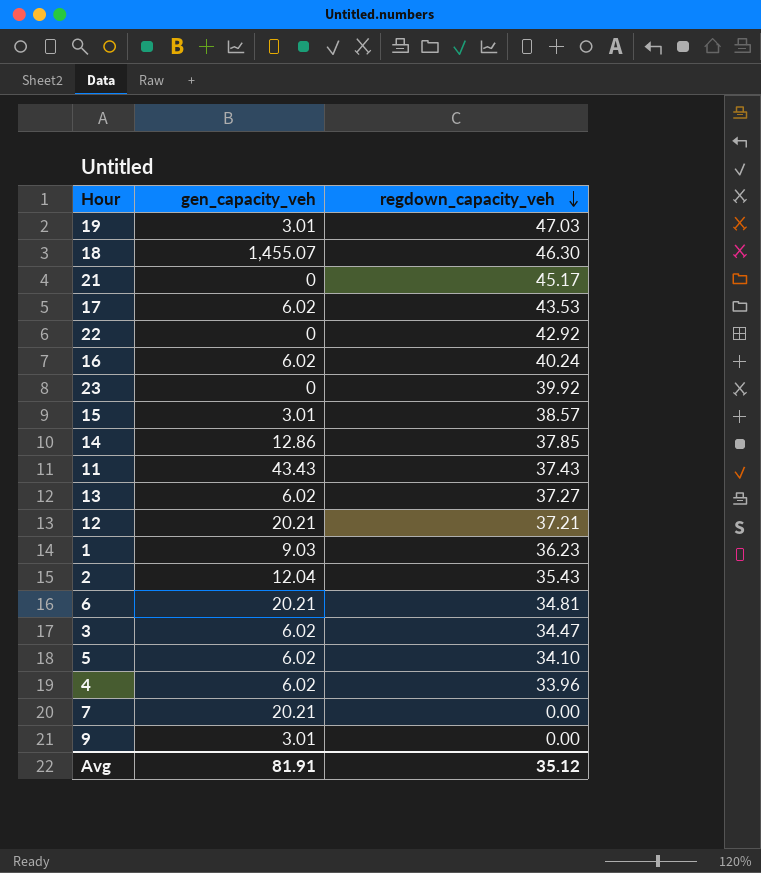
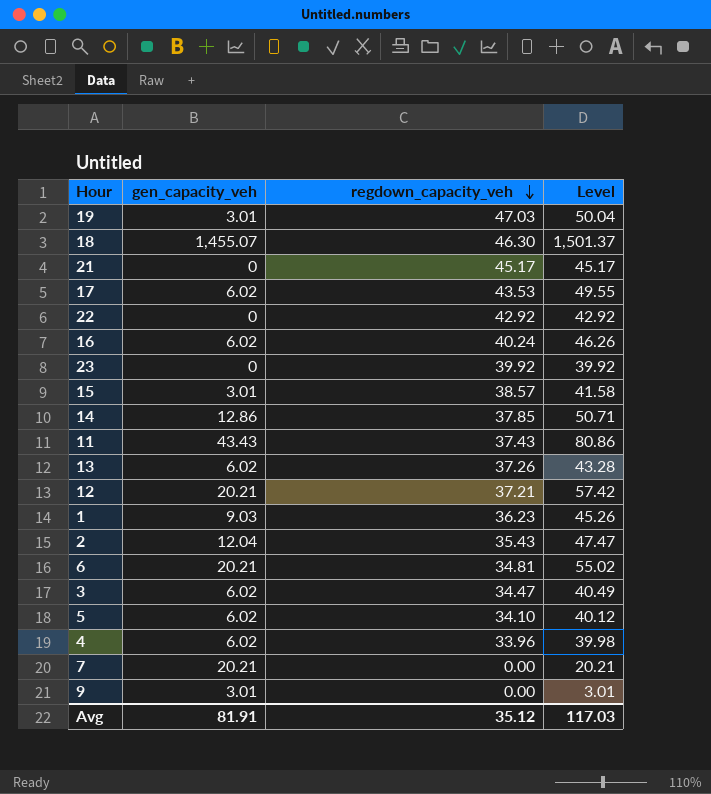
column Level | formula: none -> [gen_capacity_veh] + [regdown_capacity_veh]
13 | regdown_capacity_veh: 37.27 -> 37.26

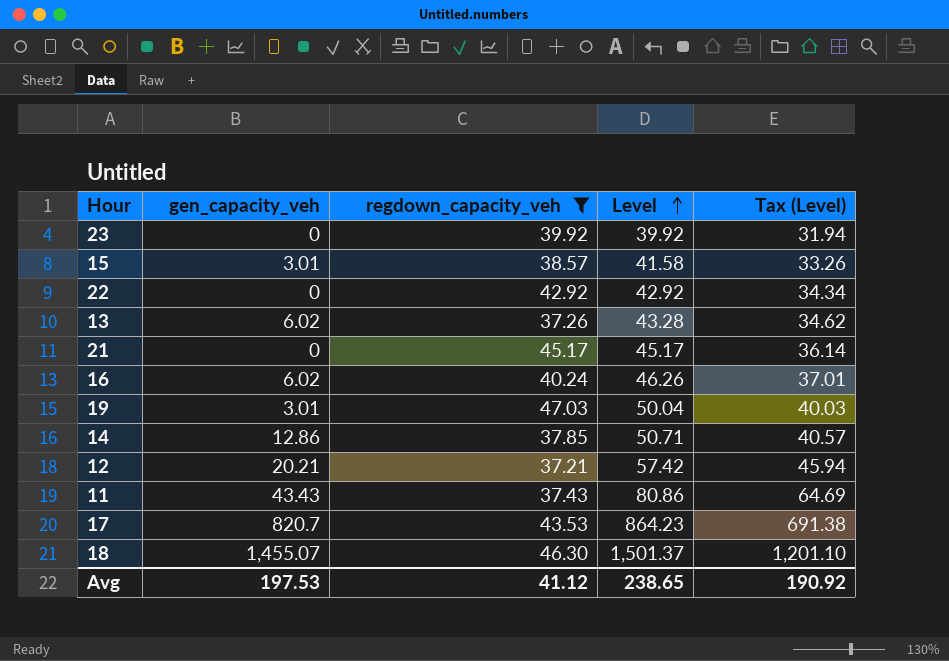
filter: none -> regdown_capacity_veh >= 37.21
row order: regdown_capacity_veh descending -> Level ascending
column Tax (Level) | formula: none -> [Level] * 0.8
17 | gen_capacity_veh: 6.02 -> 820.7
17 | Level: 49.55 -> 864.23
Avg | gen_capacity_veh: 81.91 -> 197.53
Avg | regdown_capacity_veh: 35.12 -> 41.12
Avg | Level: 117.03 -> 238.65

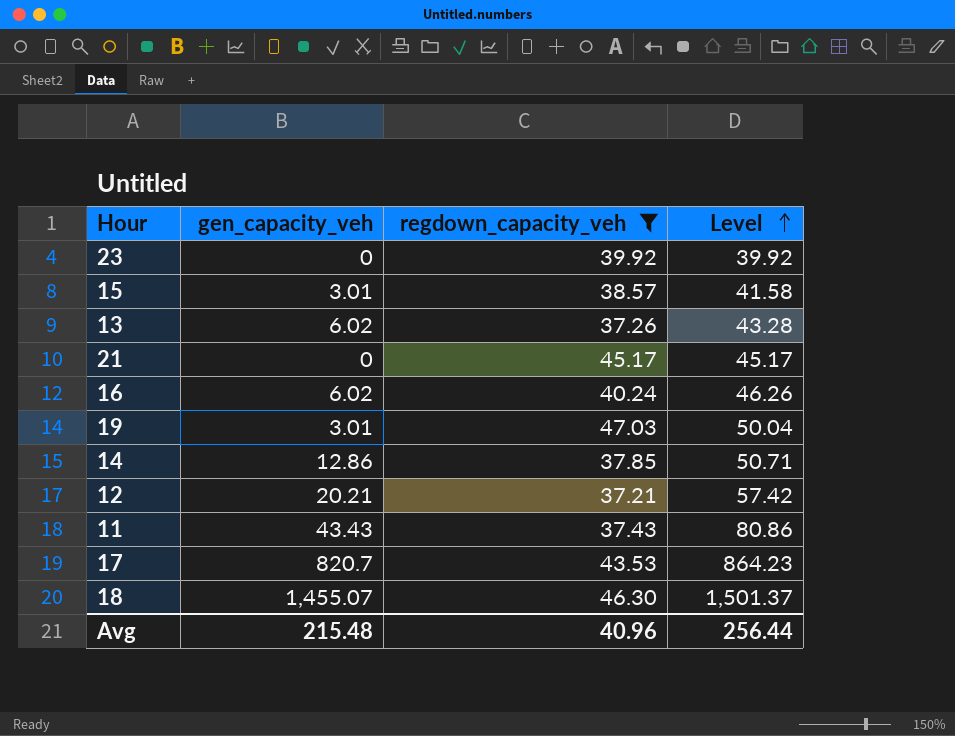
column Tax (Level) | formula: [Level] * 0.8 -> none
row 22: 0 | 42.92 | 42.92 | 34.34 -> none
Avg | gen_capacity_veh: 197.53 -> 215.48
Avg | regdown_capacity_veh: 41.12 -> 40.96
Avg | Level: 238.65 -> 256.44

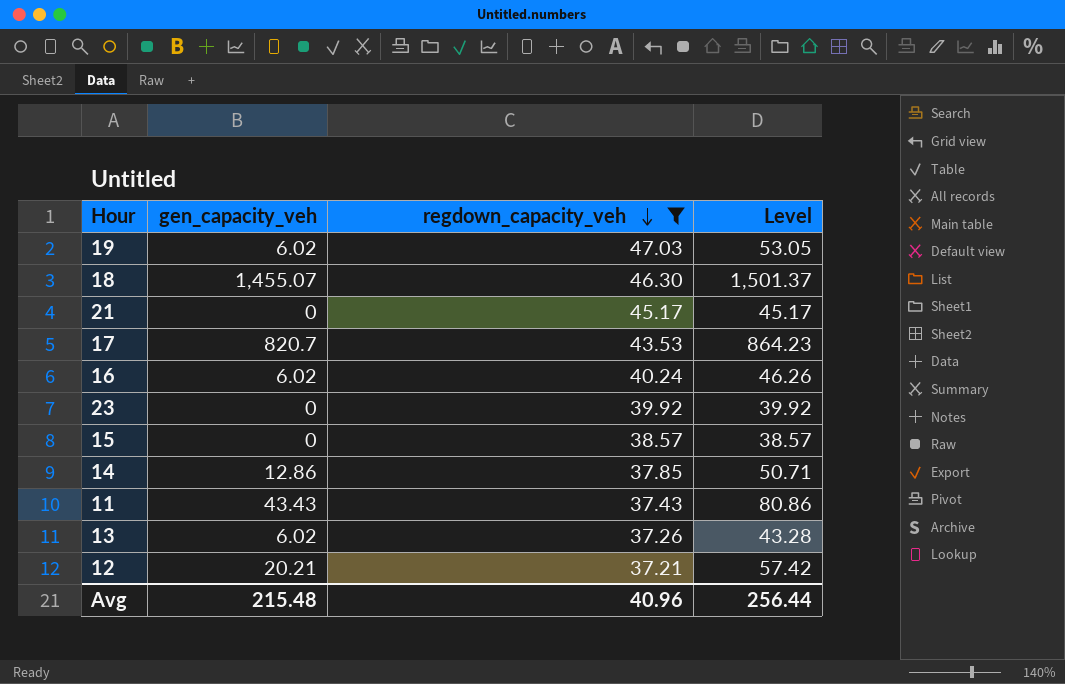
row order: Level ascending -> regdown_capacity_veh descending
19 | gen_capacity_veh: 3.01 -> 6.02
19 | Level: 50.04 -> 53.05
15 | gen_capacity_veh: 3.01 -> 0
15 | Level: 41.58 -> 38.57

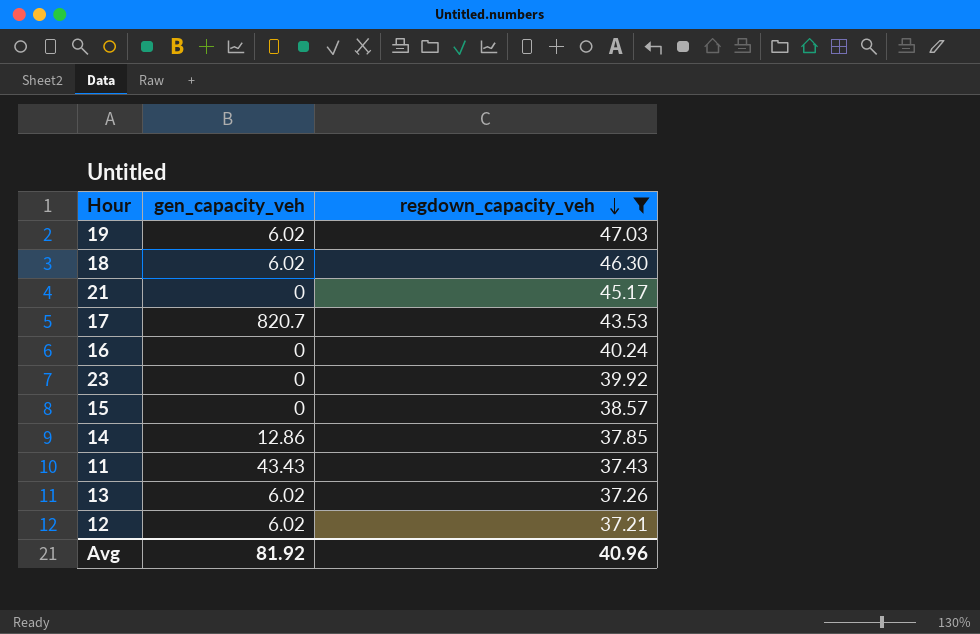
column Level | formula: [gen_capacity_veh] + [regdown_capacity_veh] -> none
18 | gen_capacity_veh: 1,455.07 -> 6.02
16 | gen_capacity_veh: 6.02 -> 0
12 | gen_capacity_veh: 20.21 -> 6.02
Avg | gen_capacity_veh: 215.48 -> 81.92

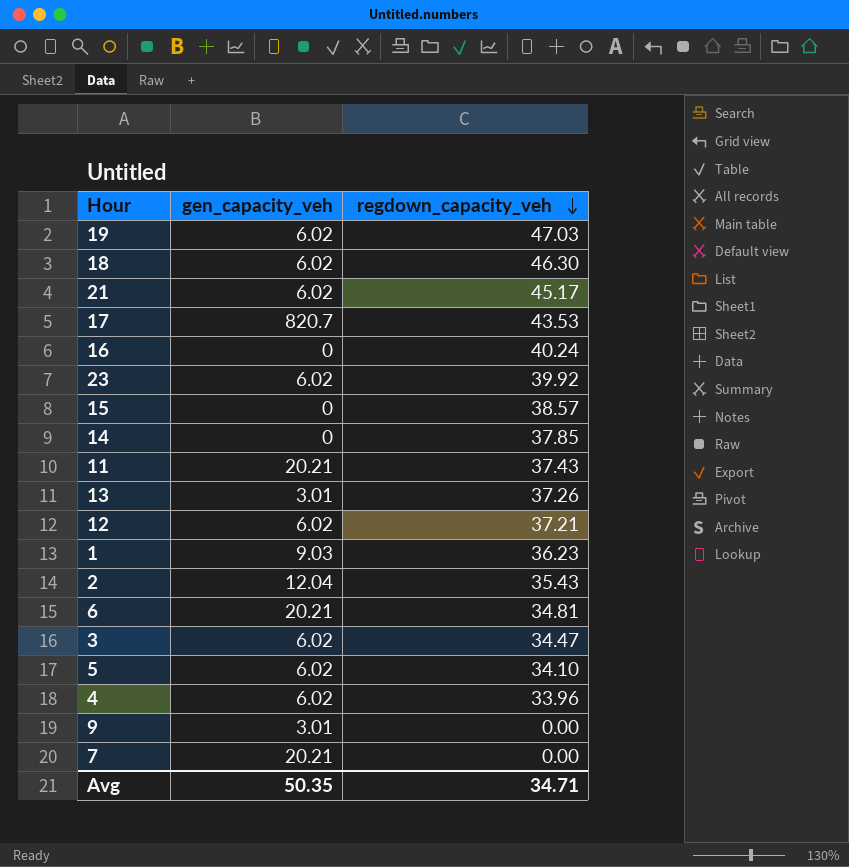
filter: regdown_capacity_veh >= 37.21 -> none
21 | gen_capacity_veh: 0 -> 6.02
23 | gen_capacity_veh: 0 -> 6.02
14 | gen_capacity_veh: 12.86 -> 0
11 | gen_capacity_veh: 43.43 -> 20.21
13 | gen_capacity_veh: 6.02 -> 3.01
Avg | gen_capacity_veh: 81.92 -> 50.35
Avg | regdown_capacity_veh: 40.96 -> 34.71

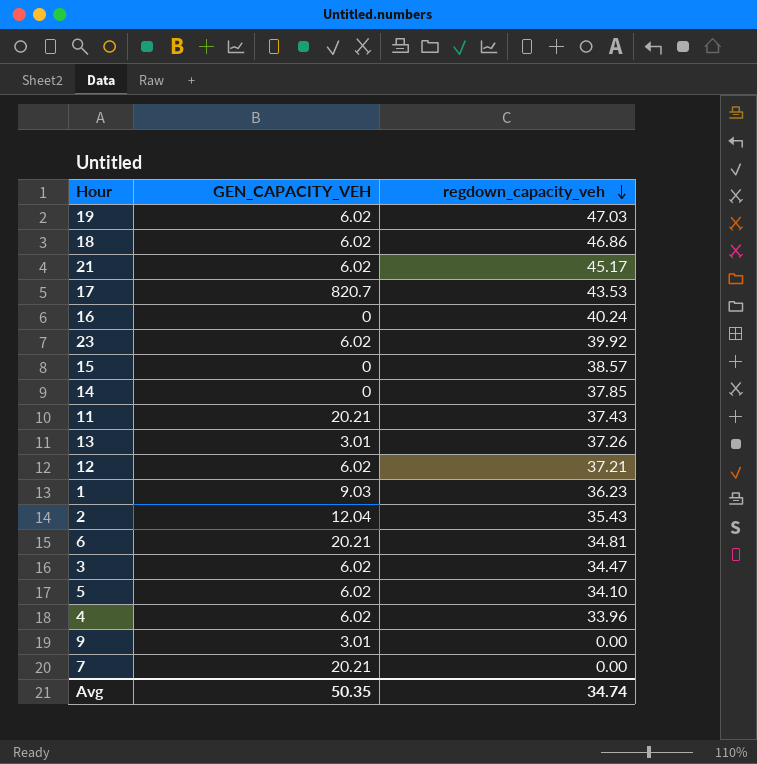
column name: gen_capacity_veh -> GEN_CAPACITY_VEH
18 | regdown_capacity_veh: 46.30 -> 46.86
Avg | regdown_capacity_veh: 34.71 -> 34.74

